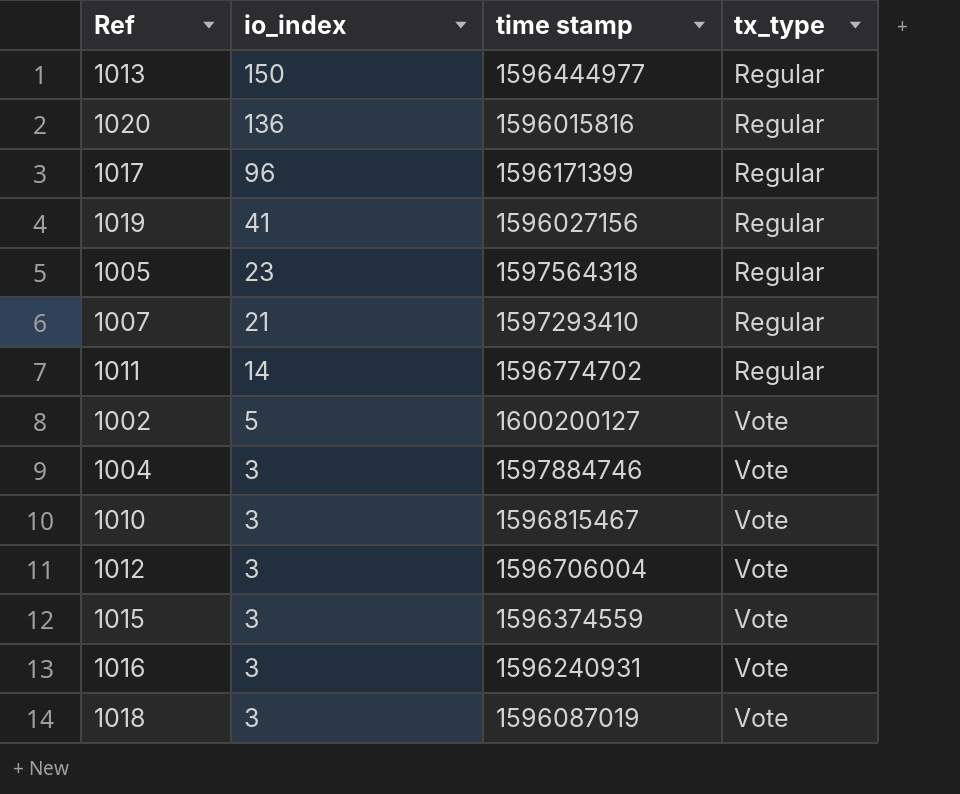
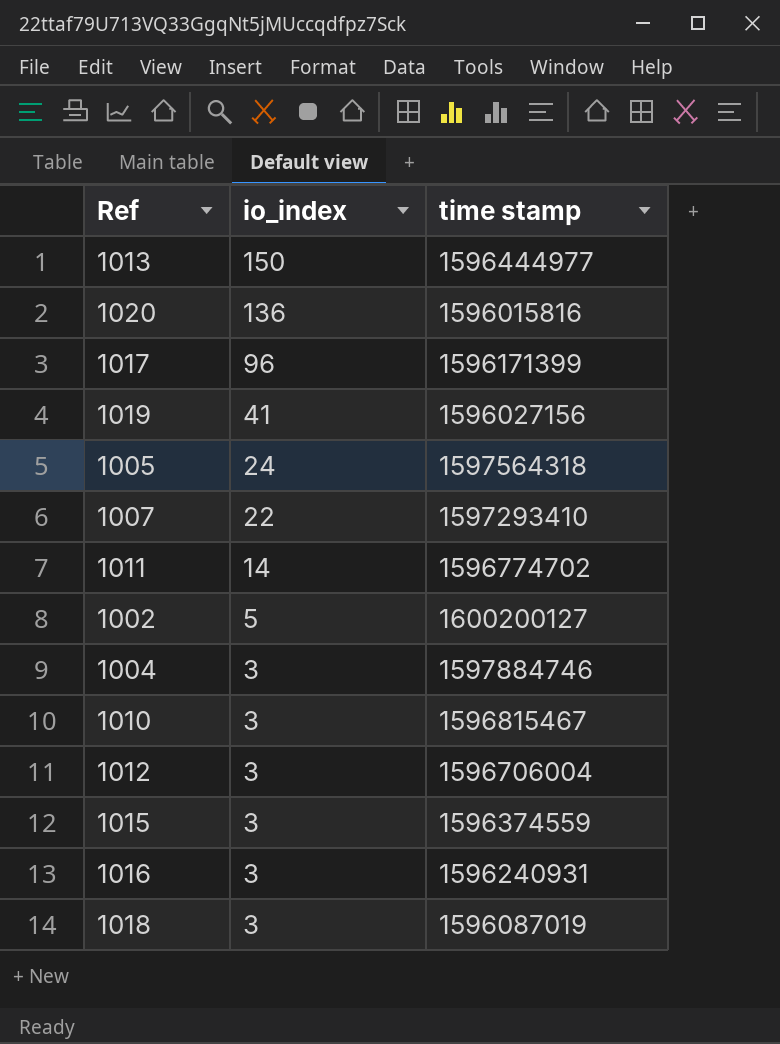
column tx_type | position: 4 -> none
1005 | io_index: 23 -> 24
1007 | io_index: 21 -> 22

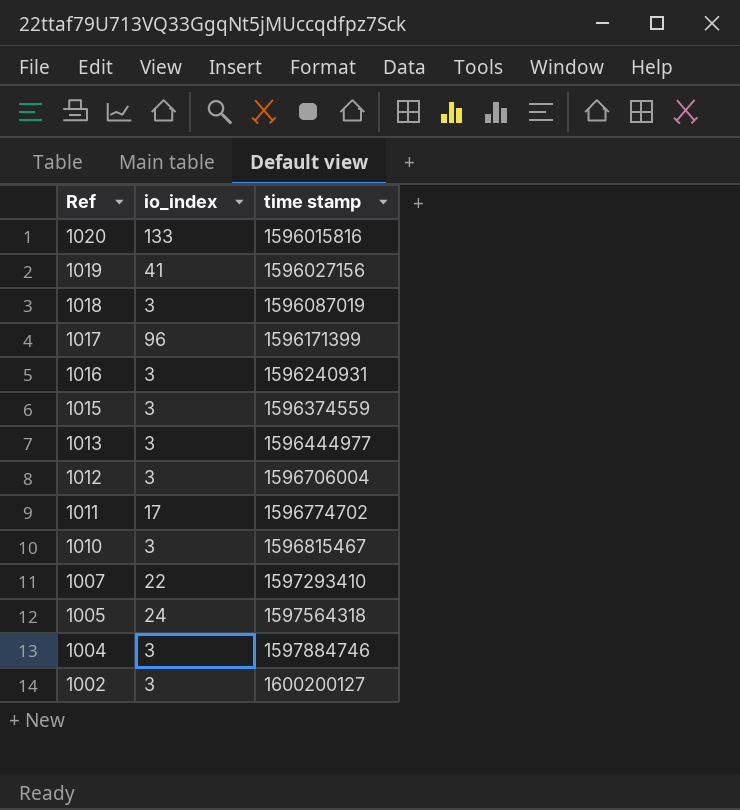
row order: io_index descending -> Ref descending
1020 | io_index: 136 -> 133
1013 | io_index: 150 -> 3
1011 | io_index: 14 -> 17
1002 | io_index: 5 -> 3

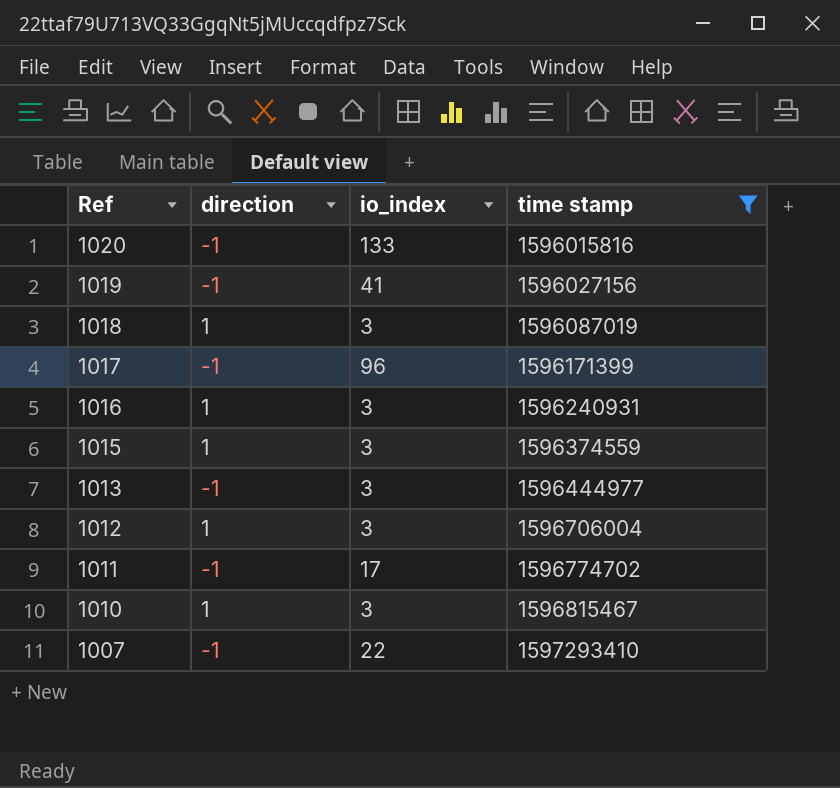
filter: none -> time stamp <= 1597293410
column direction | position: none -> 2

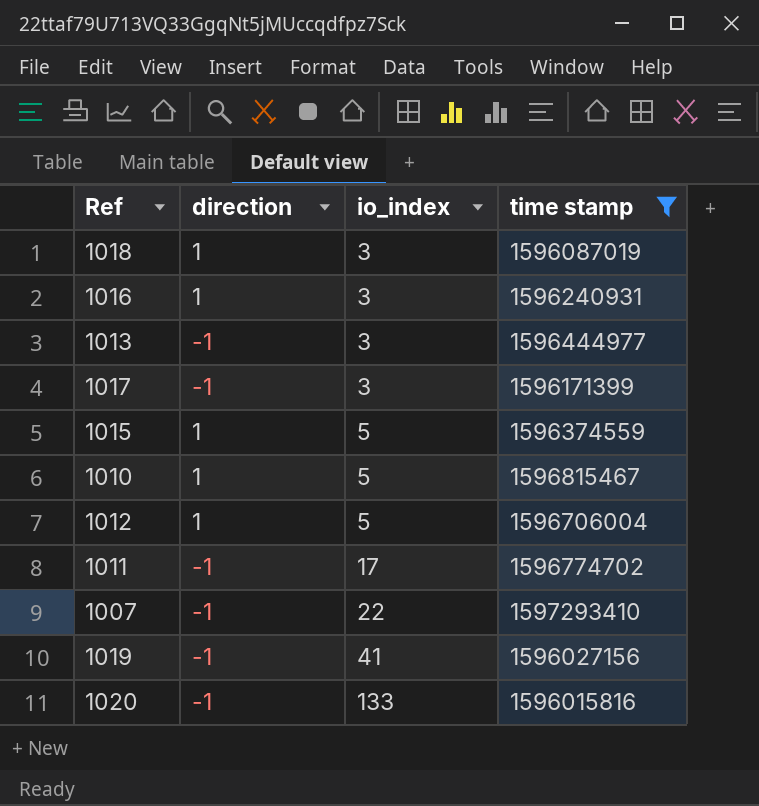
row order: Ref descending -> io_index ascending
1017 | io_index: 96 -> 3
1015 | io_index: 3 -> 5
1010 | io_index: 3 -> 5
1012 | io_index: 3 -> 5

